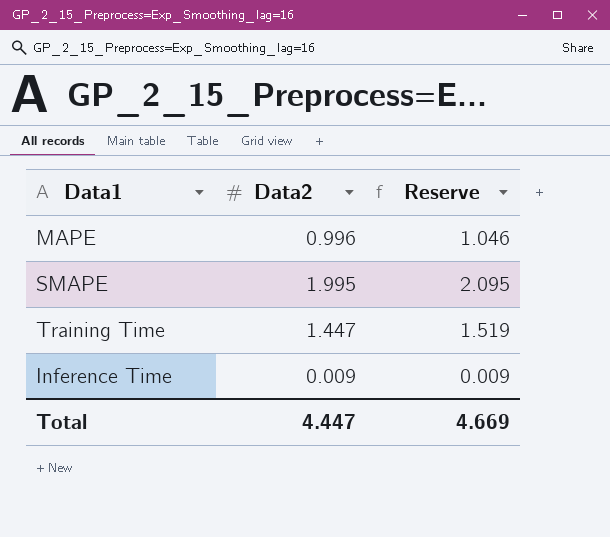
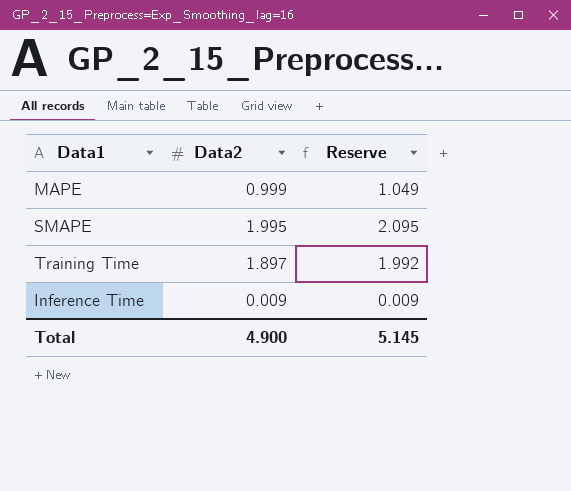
MAPE | Data2: 0.996 -> 0.999
MAPE | Reserve: 1.046 -> 1.049
Training Time | Data2: 1.447 -> 1.897
Training Time | Reserve: 1.519 -> 1.992
Total | Data2: 4.447 -> 4.900
Total | Reserve: 4.669 -> 5.145

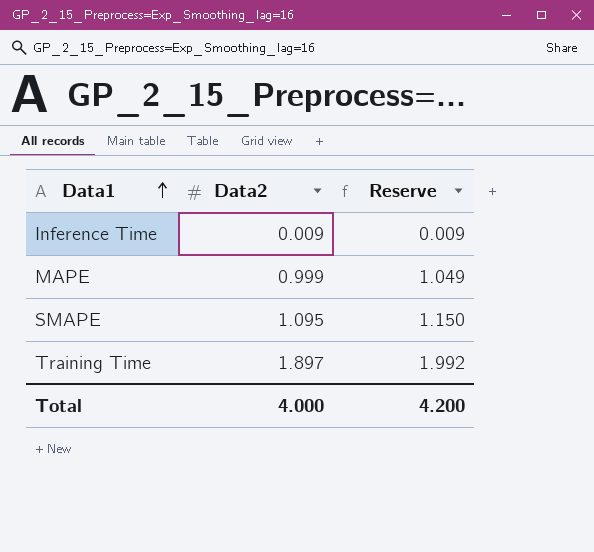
row order: none -> Data1 ascending
SMAPE | Data2: 1.995 -> 1.095
SMAPE | Reserve: 2.095 -> 1.150
Total | Data2: 4.900 -> 4.000
Total | Reserve: 5.145 -> 4.200

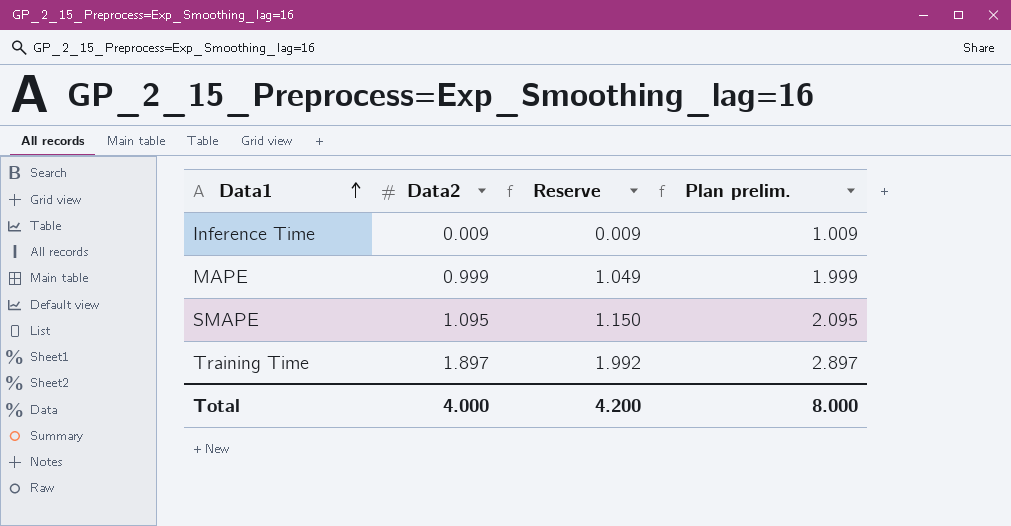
column Plan prelim. | formula: none -> [Data2] + 1

